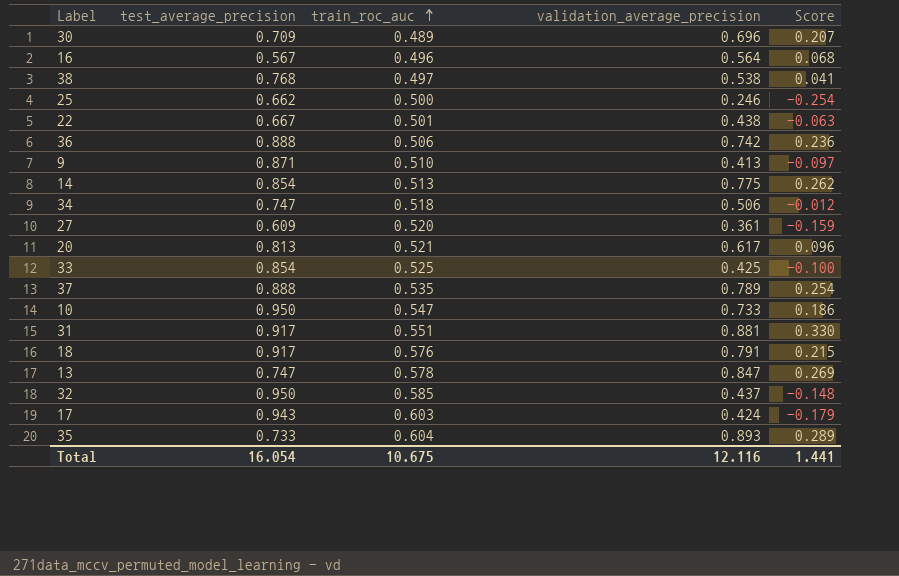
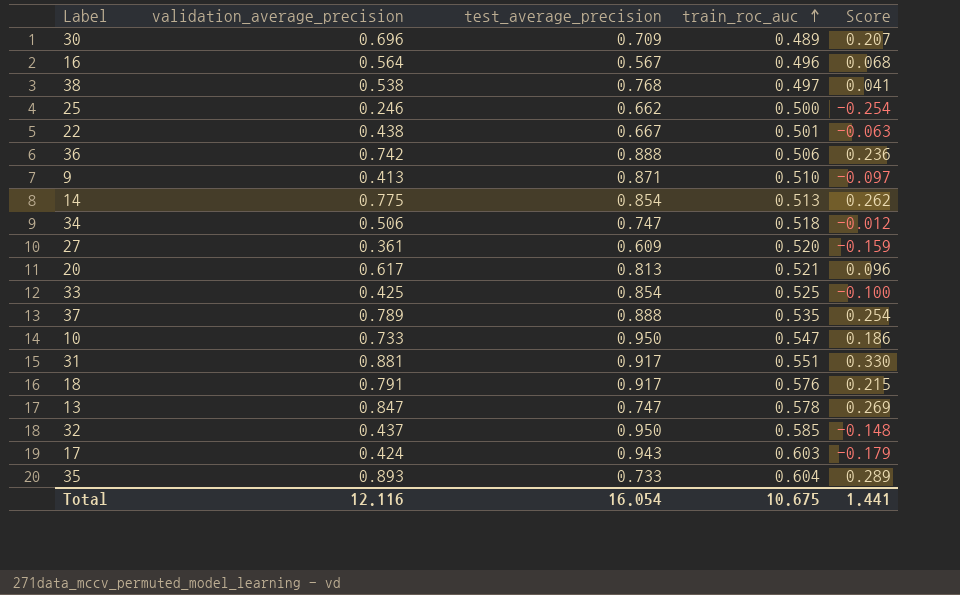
column validation_average_precision | position: 4 -> 2

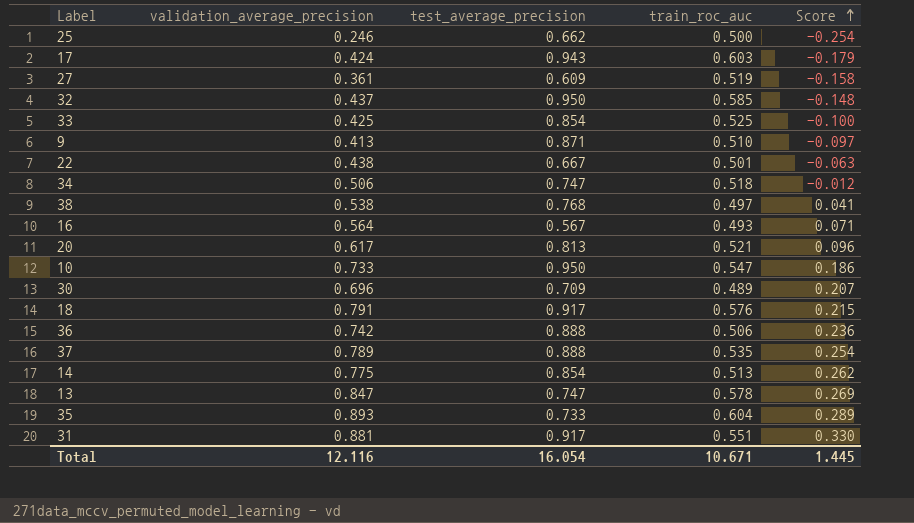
row order: train_roc_auc ascending -> Score ascending
27 | train_roc_auc: 0.520 -> 0.519
27 | Score: -0.159 -> -0.158
16 | train_roc_auc: 0.496 -> 0.493
16 | Score: 0.068 -> 0.071
Total | train_roc_auc: 10.675 -> 10.671
Total | Score: 1.441 -> 1.445

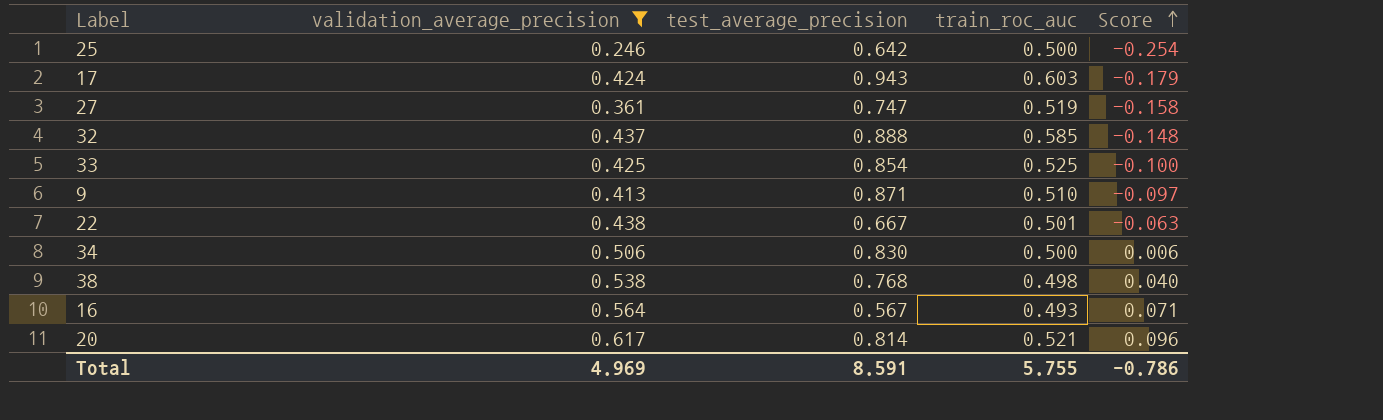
filter: none -> validation_average_precision <= 0.617
25 | test_average_precision: 0.662 -> 0.642
27 | test_average_precision: 0.609 -> 0.747
32 | test_average_precision: 0.950 -> 0.888
34 | test_average_precision: 0.747 -> 0.830
34 | train_roc_auc: 0.518 -> 0.500
34 | Score: -0.012 -> 0.006
38 | train_roc_auc: 0.497 -> 0.498
38 | Score: 0.041 -> 0.040
20 | test_average_precision: 0.813 -> 0.814
Total | validation_average_precision: 12.116 -> 4.969
Total | test_average_precision: 16.054 -> 8.591
Total | train_roc_auc: 10.671 -> 5.755
Total | Score: 1.445 -> -0.786

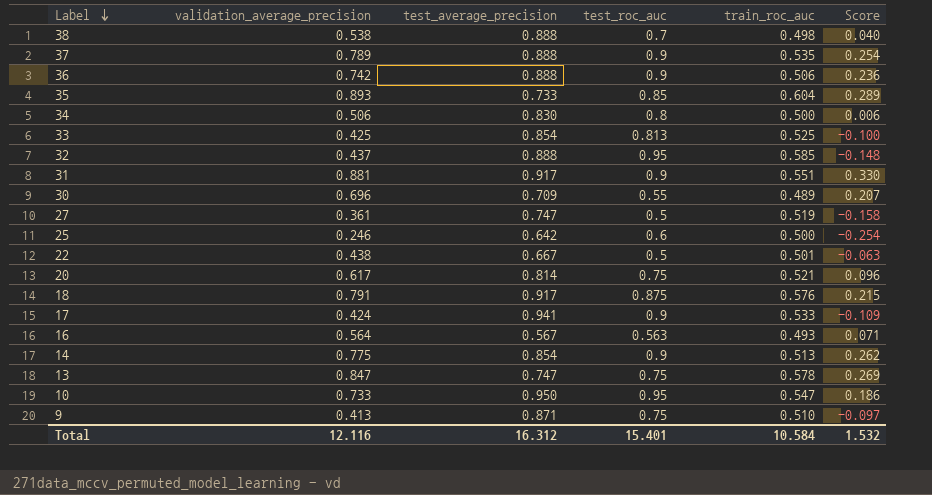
filter: validation_average_precision <= 0.617 -> none
row order: Score ascending -> Label descending
column test_roc_auc | position: none -> 4
38 | test_average_precision: 0.768 -> 0.888
17 | test_average_precision: 0.943 -> 0.941
17 | train_roc_auc: 0.603 -> 0.533
17 | Score: -0.179 -> -0.109
Total | validation_average_precision: 4.969 -> 12.116
Total | test_average_precision: 8.591 -> 16.312
Total | train_roc_auc: 5.755 -> 10.584
Total | Score: -0.786 -> 1.532

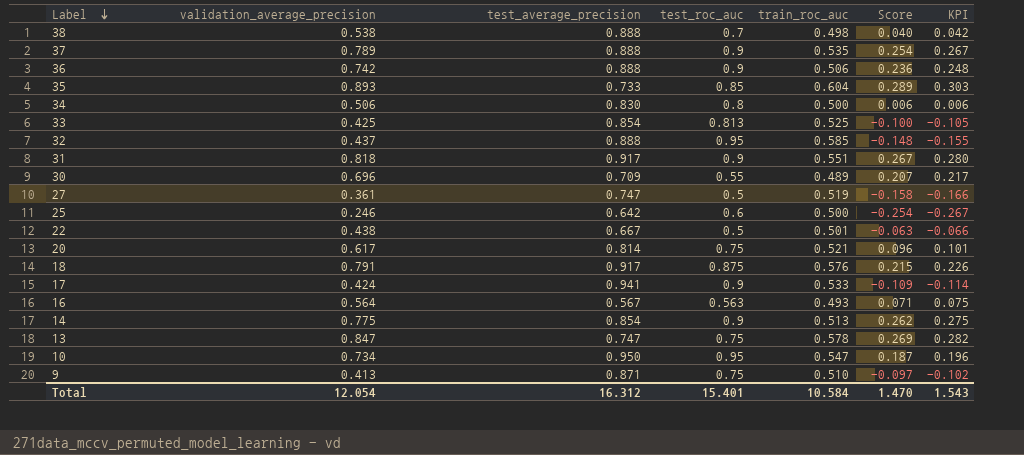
column KPI | formula: none -> [Score] * 1.05
31 | validation_average_precision: 0.881 -> 0.818
31 | Score: 0.330 -> 0.267
10 | validation_average_precision: 0.733 -> 0.734
10 | Score: 0.186 -> 0.187
Total | validation_average_precision: 12.116 -> 12.054
Total | Score: 1.532 -> 1.470

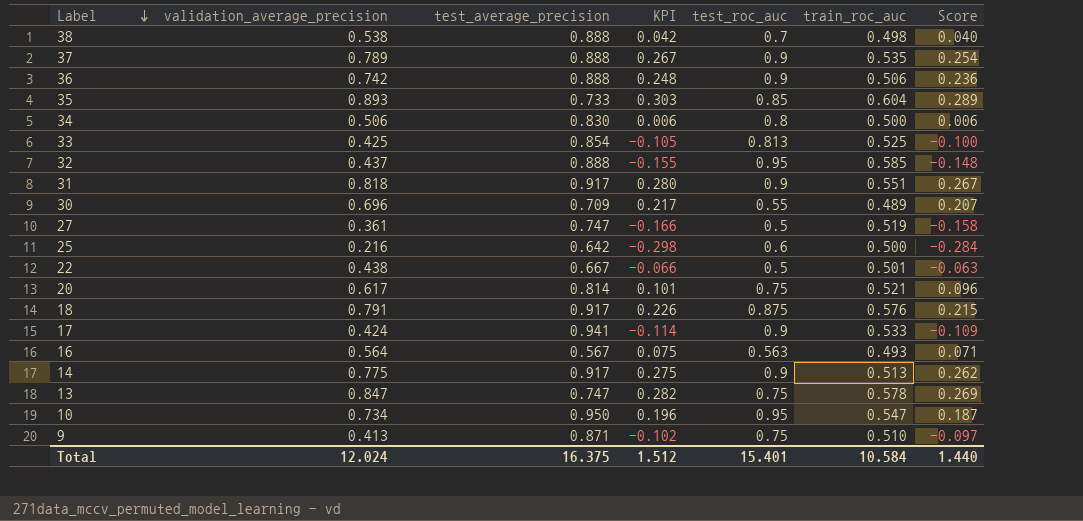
column KPI | position: 7 -> 4
25 | validation_average_precision: 0.246 -> 0.216
25 | KPI: -0.267 -> -0.298
25 | Score: -0.254 -> -0.284
14 | test_average_precision: 0.854 -> 0.917
Total | validation_average_precision: 12.054 -> 12.024
Total | test_average_precision: 16.312 -> 16.375
Total | KPI: 1.543 -> 1.512
Total | Score: 1.470 -> 1.440

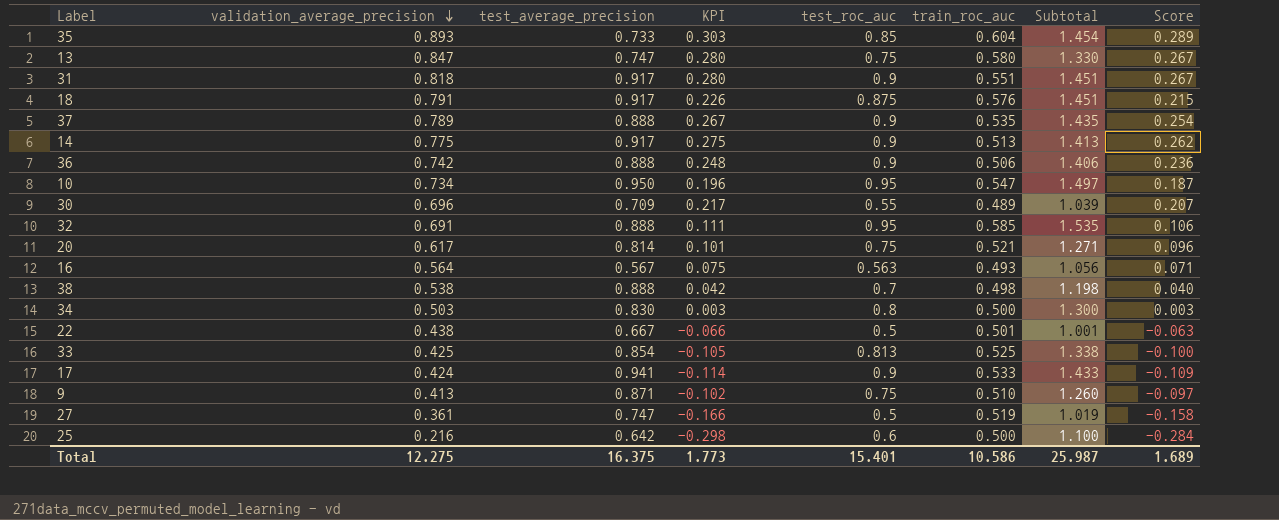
row order: Label descending -> validation_average_precision descending
column Subtotal | formula: none -> [test_roc_auc] + [train_roc_auc]
13 | KPI: 0.282 -> 0.280
13 | train_roc_auc: 0.578 -> 0.580
13 | Score: 0.269 -> 0.267
32 | validation_average_precision: 0.437 -> 0.691
32 | KPI: -0.155 -> 0.111
32 | Score: -0.148 -> 0.106
34 | validation_average_precision: 0.506 -> 0.503
34 | KPI: 0.006 -> 0.003
34 | Score: 0.006 -> 0.003
Total | validation_average_precision: 12.024 -> 12.275
Total | KPI: 1.512 -> 1.773
Total | train_roc_auc: 10.584 -> 10.586
Total | Score: 1.440 -> 1.689

